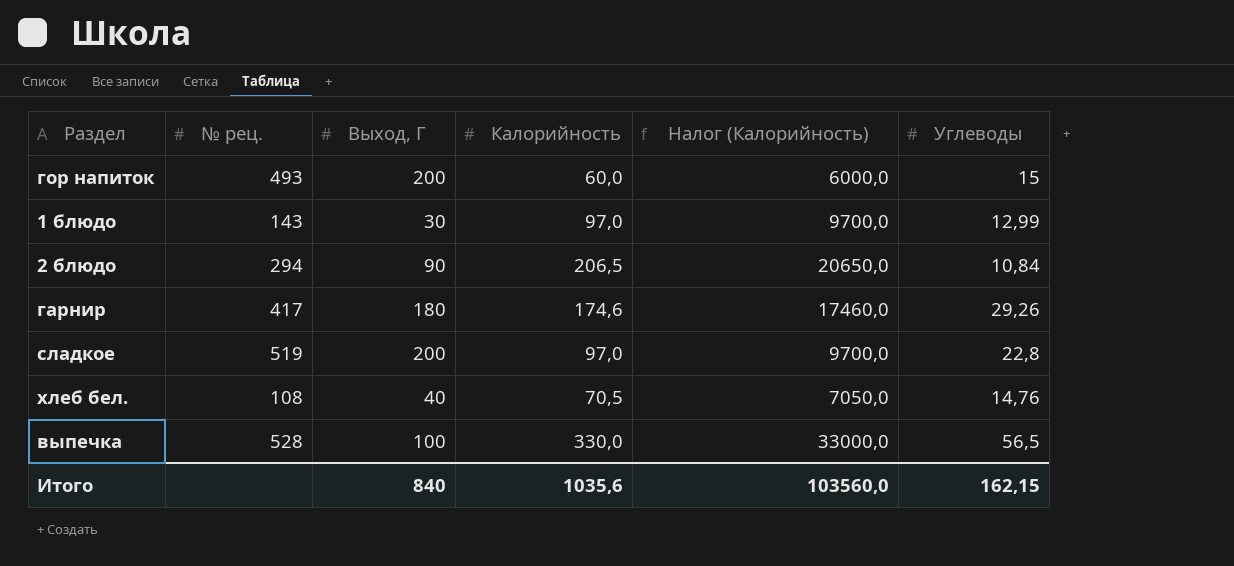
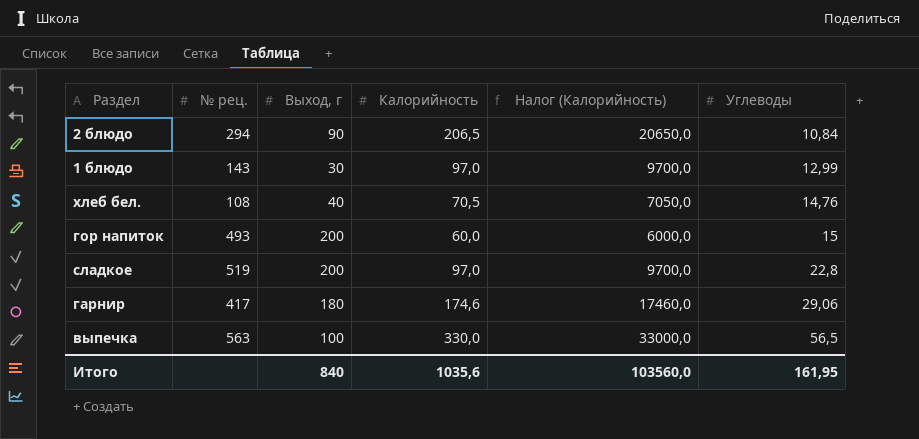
row order: none -> Углеводы ascending
column name: Выход, Г -> Выход, г
гарнир | Углеводы: 29,26 -> 29,06
выпечка | № рец.: 528 -> 563
Итого | Углеводы: 162,15 -> 161,95

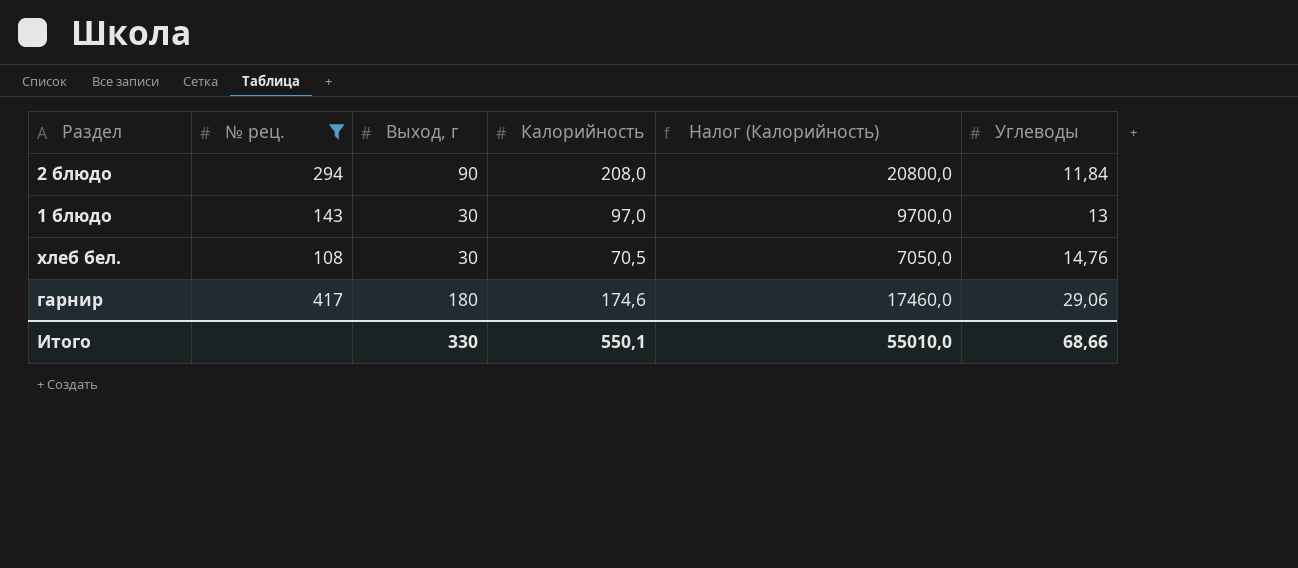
filter: none -> № рец. <= 417
2 блюдо | Калорийность: 206,5 -> 208,0
2 блюдо | Налог (Калорийность): 20650,0 -> 20800,0
2 блюдо | Углеводы: 10,84 -> 11,84
1 блюдо | Углеводы: 12,99 -> 13
хлеб бел. | Выход, г: 40 -> 30
Итого | Выход, г: 840 -> 330
Итого | Калорийность: 1035,6 -> 550,1
Итого | Налог (Калорийность): 103560,0 -> 55010,0
Итого | Углеводы: 161,95 -> 68,66

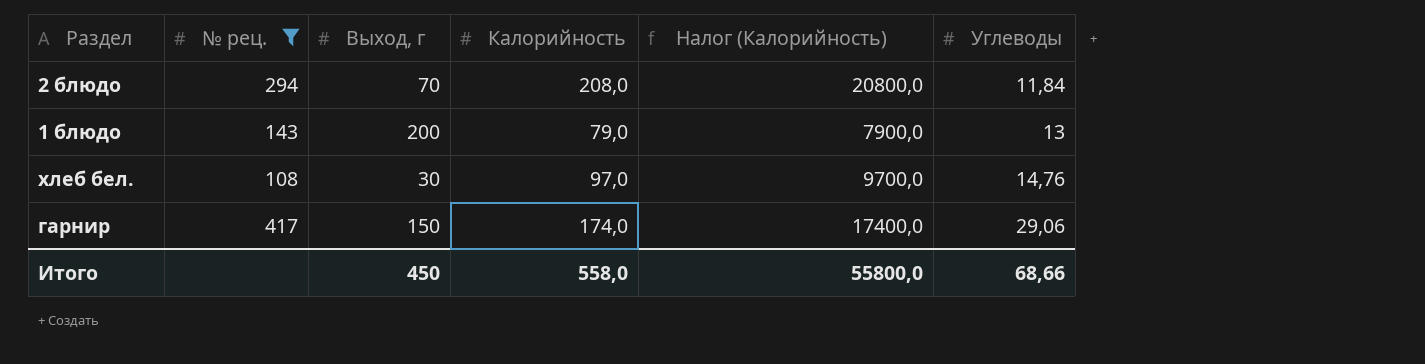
2 блюдо | Выход, г: 90 -> 70
1 блюдо | Выход, г: 30 -> 200
1 блюдо | Калорийность: 97,0 -> 79,0
1 блюдо | Налог (Калорийность): 9700,0 -> 7900,0
хлеб бел. | Калорийность: 70,5 -> 97,0
хлеб бел. | Налог (Калорийность): 7050,0 -> 9700,0
гарнир | Выход, г: 180 -> 150
гарнир | Калорийность: 174,6 -> 174,0
гарнир | Налог (Калорийность): 17460,0 -> 17400,0
Итого | Выход, г: 330 -> 450
Итого | Калорийность: 550,1 -> 558,0
Итого | Налог (Калорийность): 55010,0 -> 55800,0

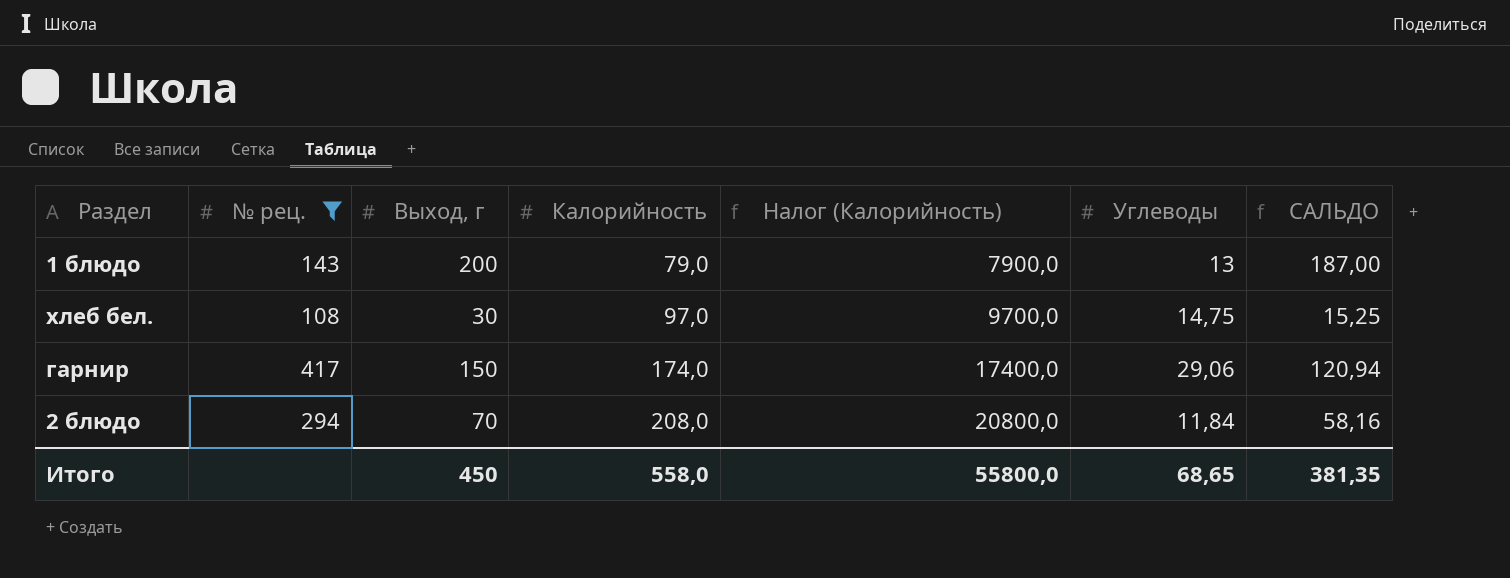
row order: Углеводы ascending -> Калорийность ascending
column САЛЬДО | formula: none -> [Выход, г] - [Углеводы]
хлеб бел. | Углеводы: 14,76 -> 14,75
Итого | Углеводы: 68,66 -> 68,65

